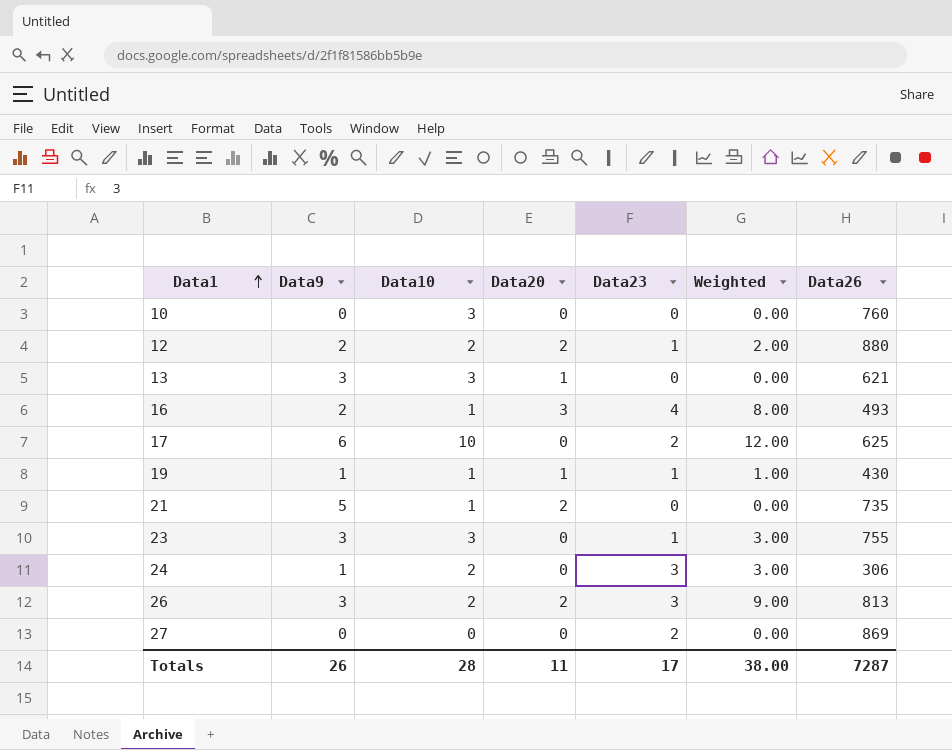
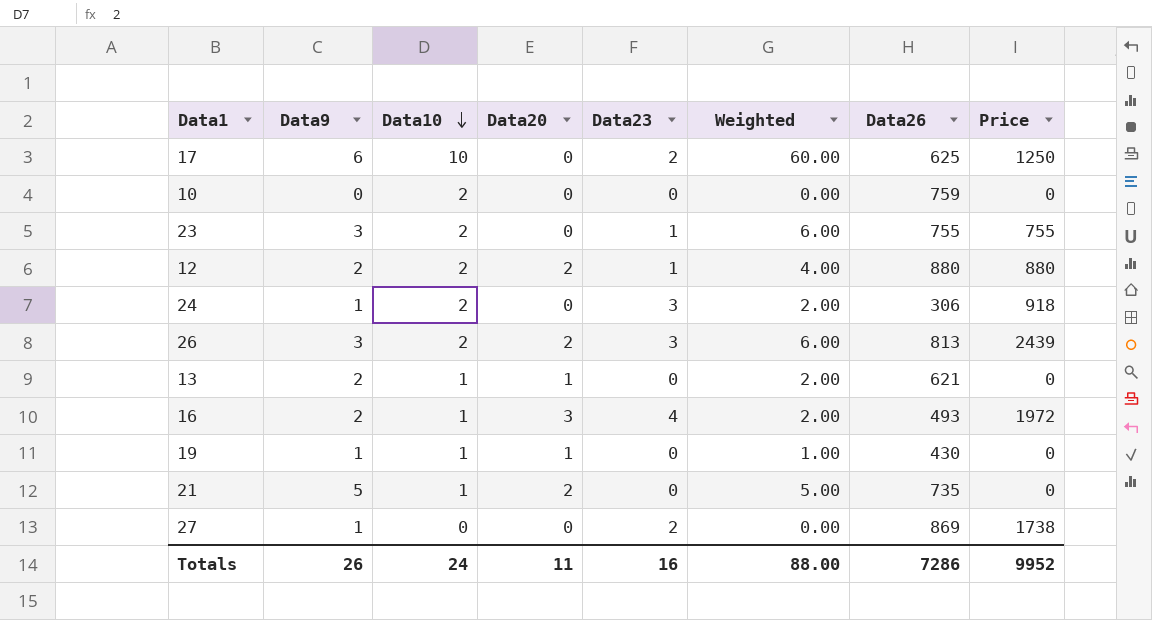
row order: Data1 ascending -> Data10 descending
column Weighted | formula: [Data9] * [Data23] -> [Data9] * [Data10]
column Price | formula: none -> [Data23] * [Data26]
10 | Data10: 3 -> 2
10 | Data26: 760 -> 759
23 | Data10: 3 -> 2
13 | Data9: 3 -> 2
13 | Data10: 3 -> 1
19 | Data23: 1 -> 0
27 | Data9: 0 -> 1
Totals | Data10: 28 -> 24
Totals | Data23: 17 -> 16
Totals | Weighted: 38.00 -> 88.00
Totals | Data26: 7287 -> 7286

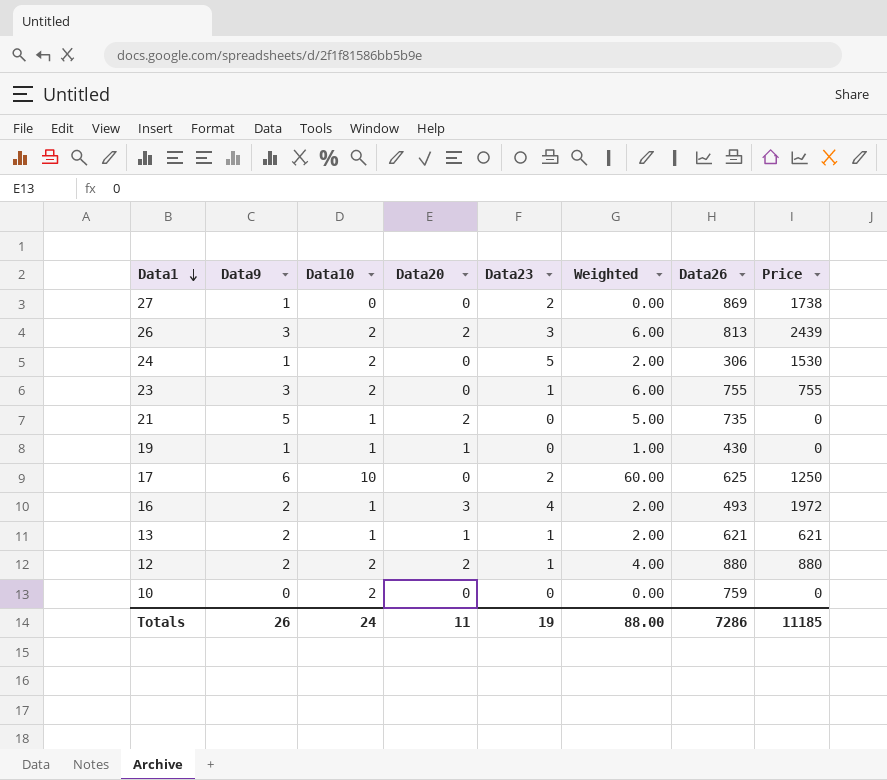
row order: Data10 descending -> Data1 descending
24 | Data23: 3 -> 5
24 | Price: 918 -> 1530
13 | Data23: 0 -> 1
13 | Price: 0 -> 621
Totals | Data23: 16 -> 19
Totals | Price: 9952 -> 11185

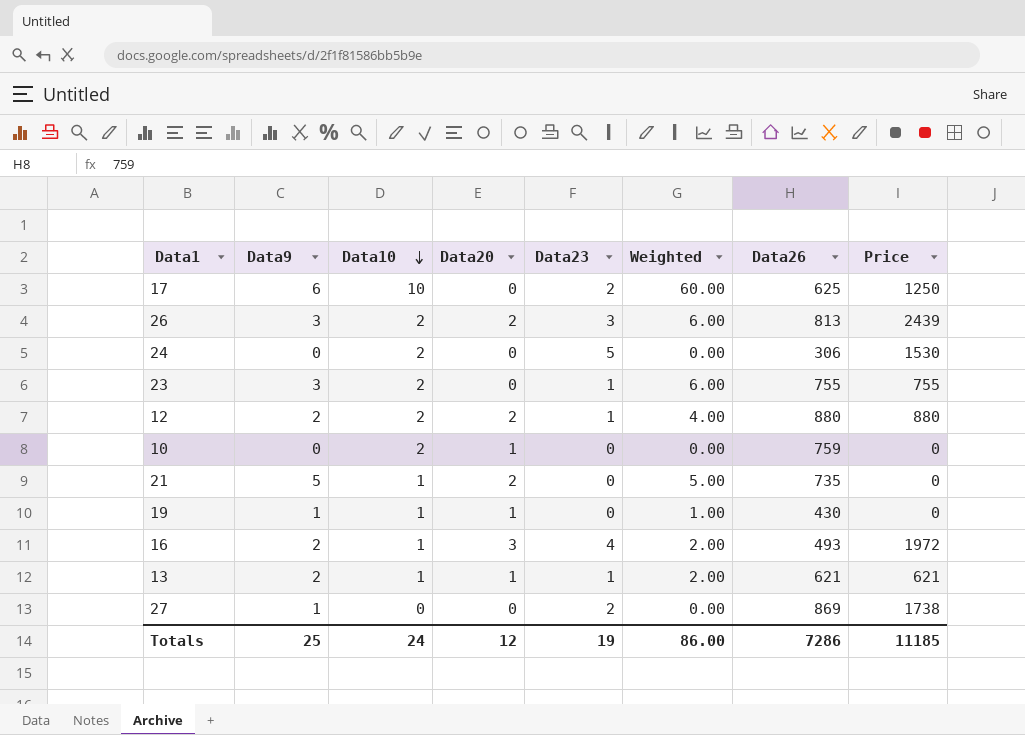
row order: Data1 descending -> Data10 descending
24 | Data9: 1 -> 0
24 | Weighted: 2.00 -> 0.00
10 | Data20: 0 -> 1
Totals | Data9: 26 -> 25
Totals | Data20: 11 -> 12
Totals | Weighted: 88.00 -> 86.00

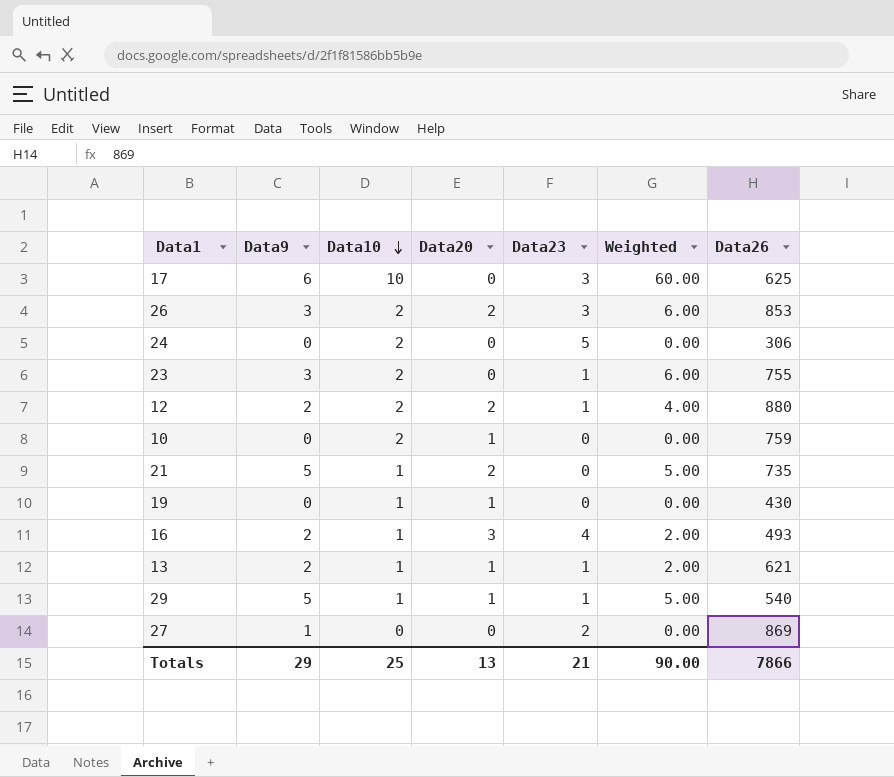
column Price | formula: [Data23] * [Data26] -> none
17 | Data23: 2 -> 3
26 | Data26: 813 -> 853
19 | Data9: 1 -> 0
19 | Weighted: 1.00 -> 0.00
row 29: none -> 5 | 1 | 1 | 1 | 5.00 | 540
Totals | Data9: 25 -> 29
Totals | Data10: 24 -> 25
Totals | Data20: 12 -> 13
Totals | Data23: 19 -> 21
Totals | Weighted: 86.00 -> 90.00
Totals | Data26: 7286 -> 7866

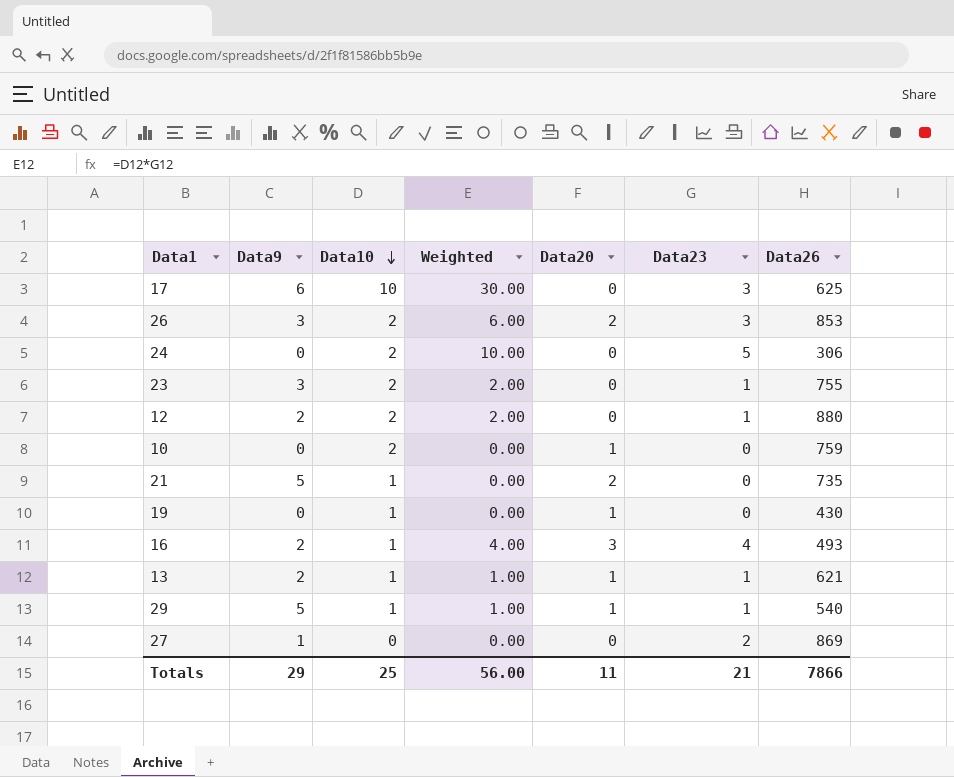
column Weighted | formula: [Data9] * [Data10] -> [Data10] * [Data23]
column Weighted | position: 6 -> 4
12 | Data20: 2 -> 0
Totals | Weighted: 90.00 -> 56.00
Totals | Data20: 13 -> 11

